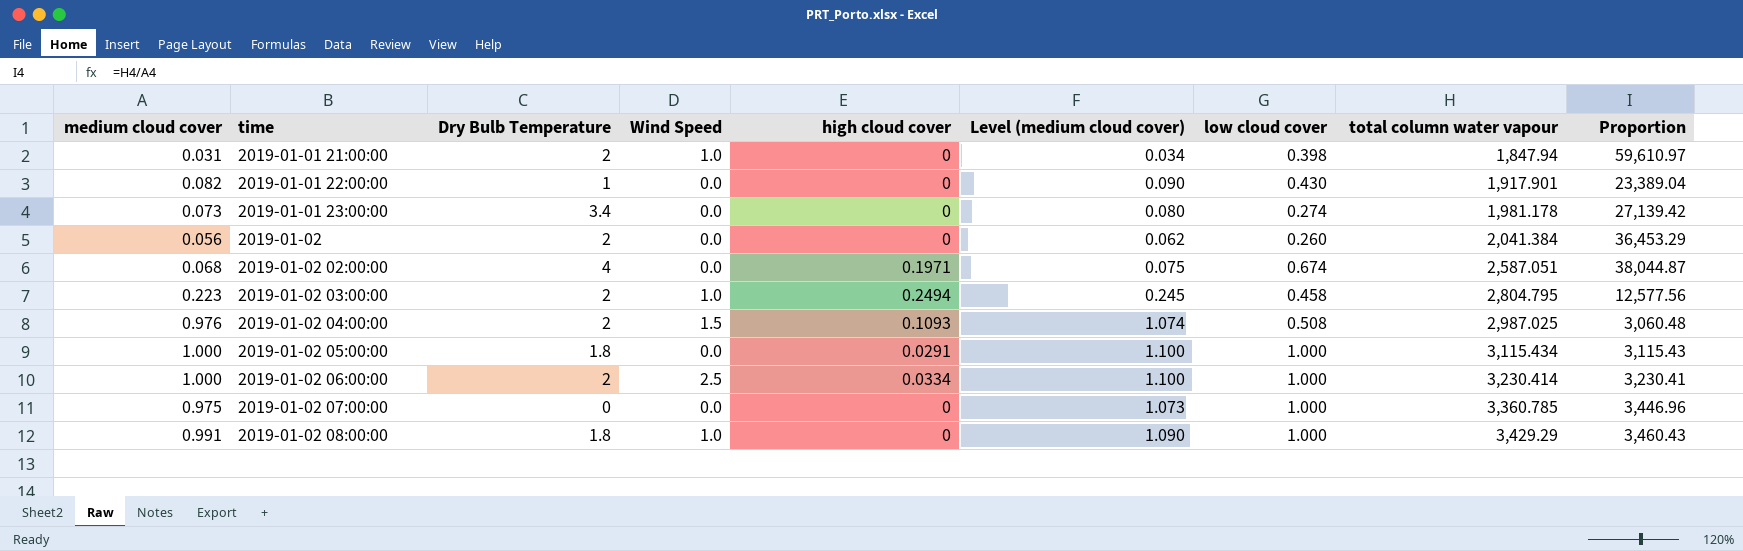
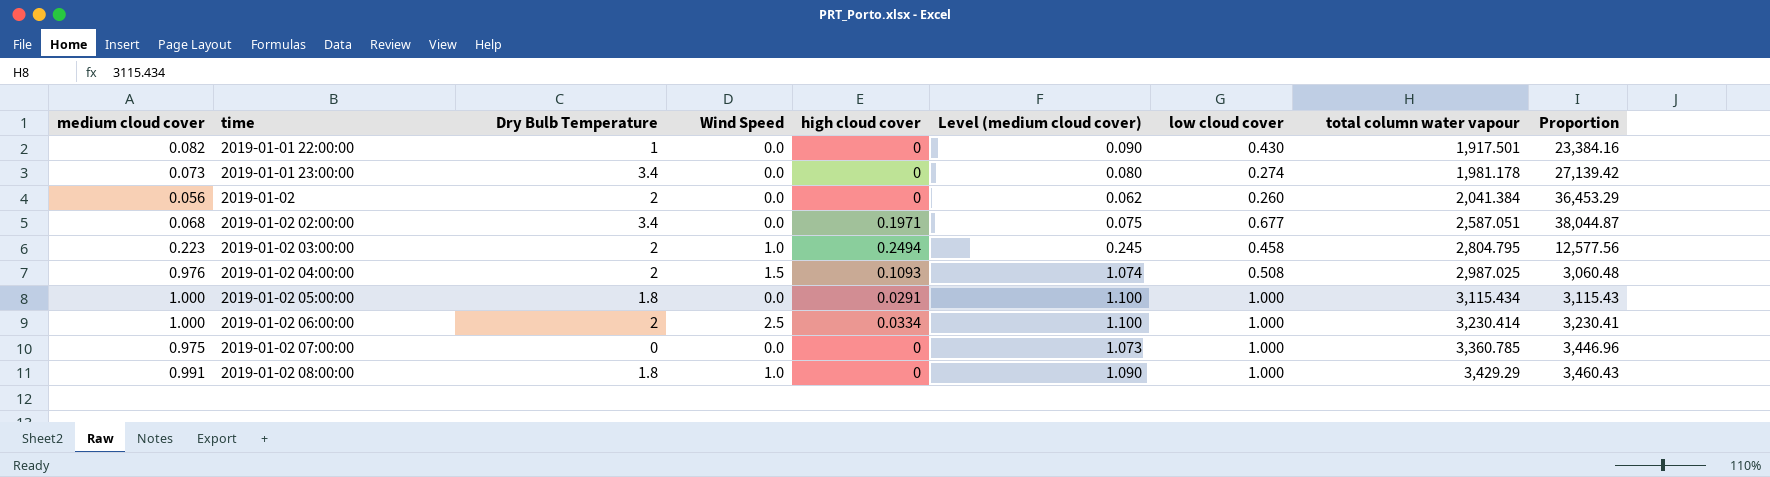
row 2019-01-01 21:00:00: 0.031 | 2 | 1.0 | 0 | 0.034 | 0.398 | 1,847.94 | 59,610.97 -> none
2019-01-01 22:00:00 | total column water vapour: 1,917.901 -> 1,917.501
2019-01-01 22:00:00 | Proportion: 23,389.04 -> 23,384.16
2019-01-02 02:00:00 | Dry Bulb Temperature: 4 -> 3.4
2019-01-02 02:00:00 | low cloud cover: 0.674 -> 0.677

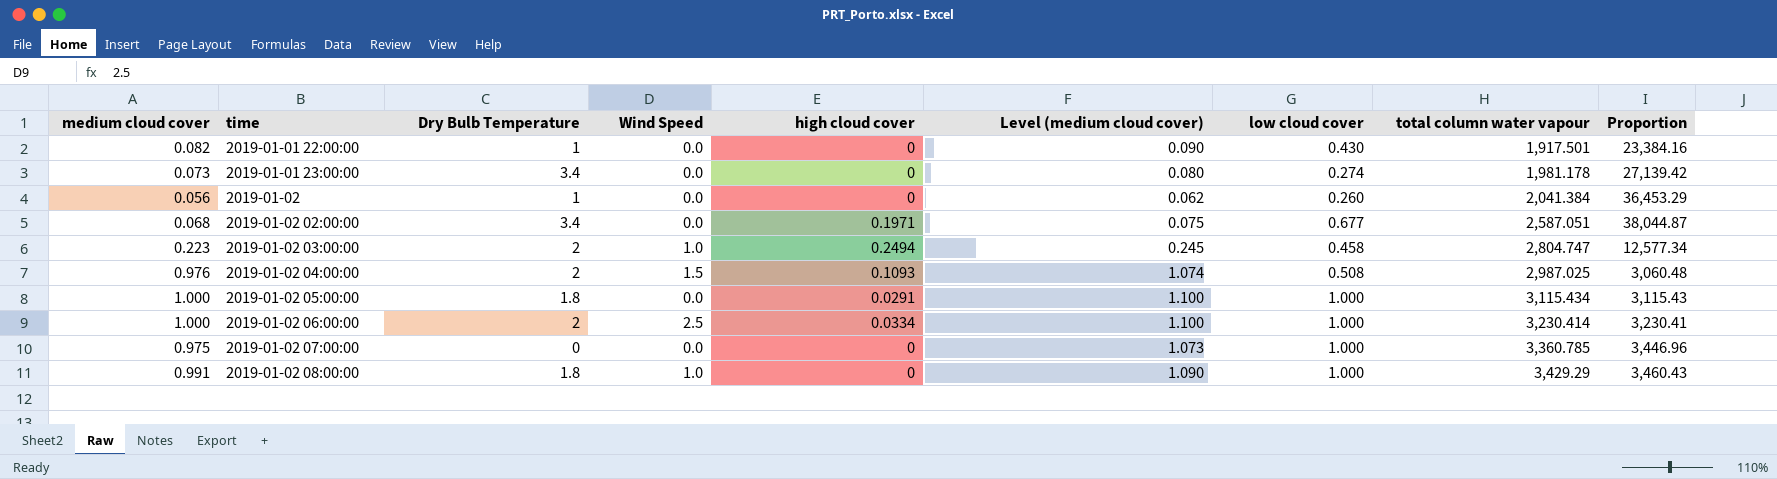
2019-01-02 | Dry Bulb Temperature: 2 -> 1
2019-01-02 03:00:00 | total column water vapour: 2,804.795 -> 2,804.747
2019-01-02 03:00:00 | Proportion: 12,577.56 -> 12,577.34

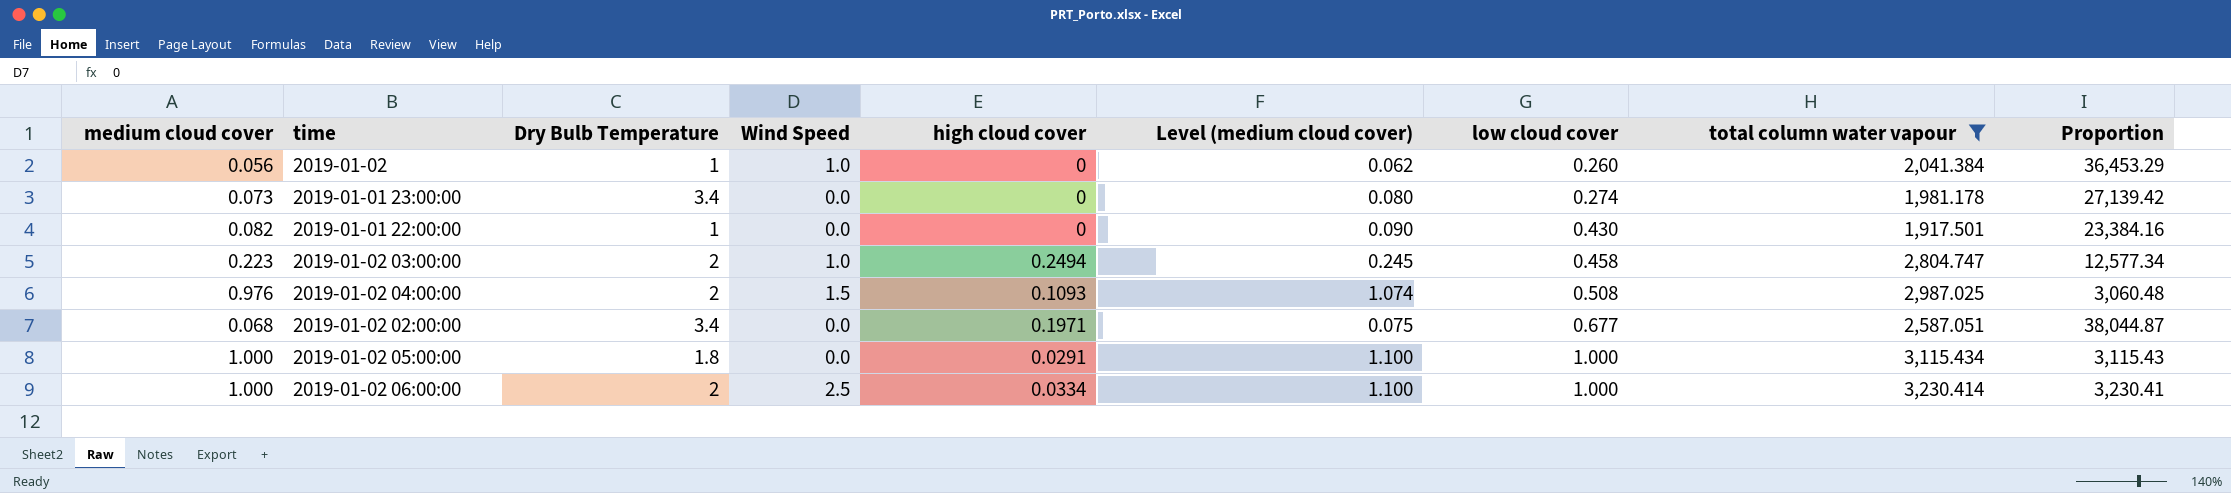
filter: none -> total column water vapour <= 3,230.414
row order: time ascending -> low cloud cover ascending
2019-01-02 | Wind Speed: 0.0 -> 1.0

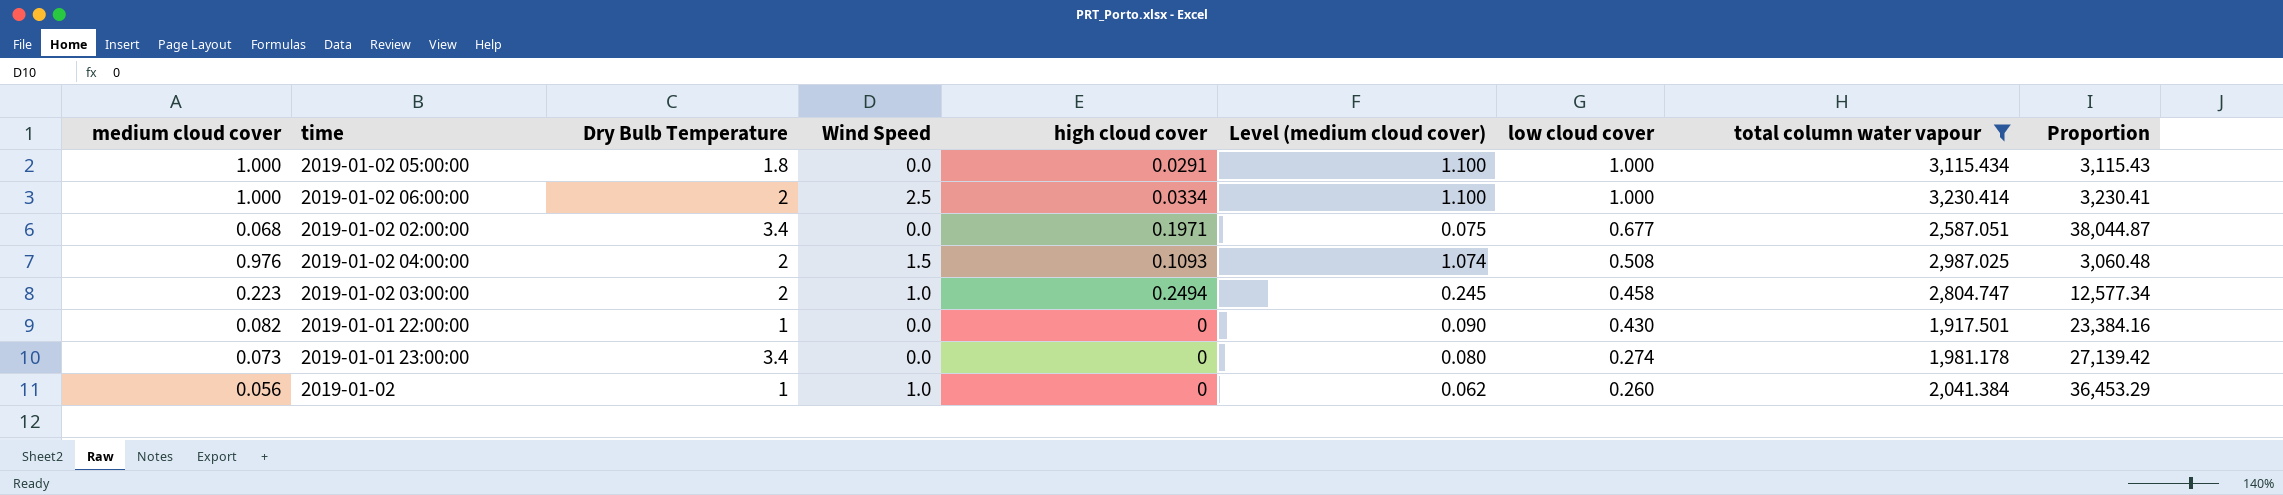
row order: low cloud cover ascending -> low cloud cover descending

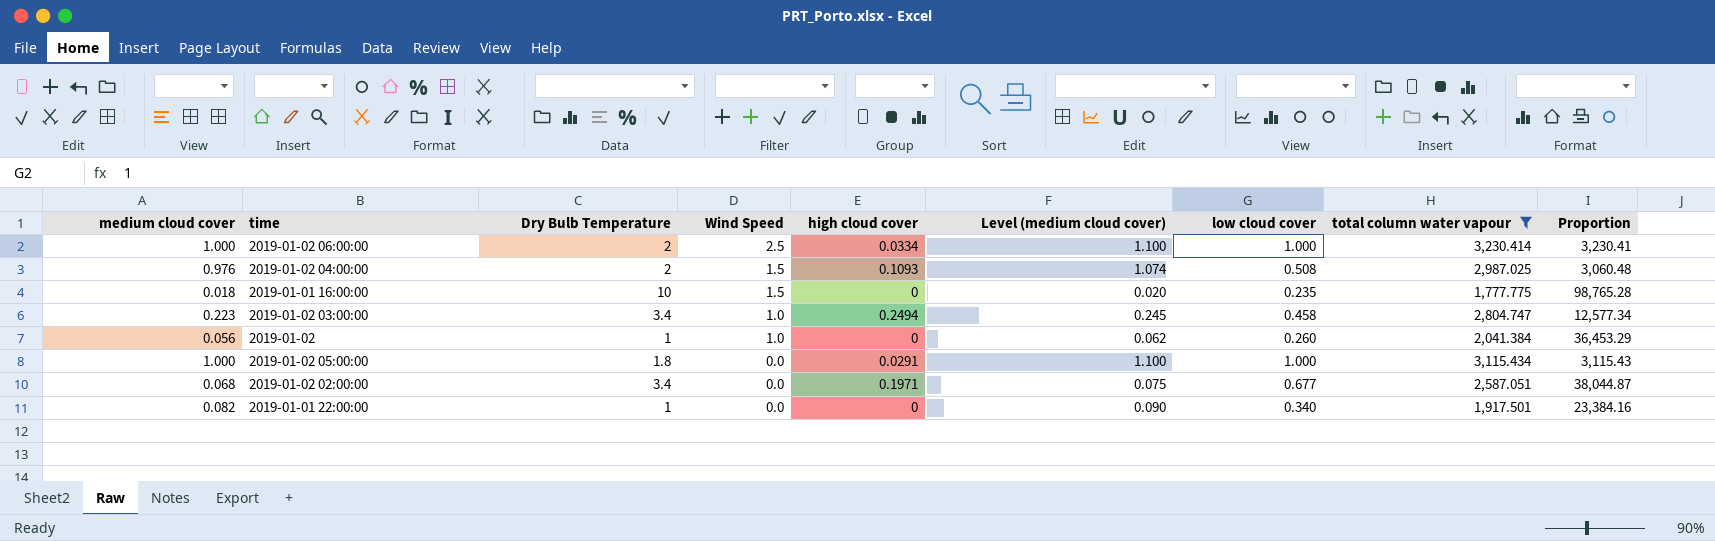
row order: low cloud cover descending -> Wind Speed descending
row 2019-01-01 23:00:00: 0.073 | 3.4 | 0.0 | 0 | 0.080 | 0.274 | 1,981.178 | 27,139.42 -> none
row 2019-01-01 16:00:00: none -> 0.018 | 10 | 1.5 | 0 | 0.020 | 0.235 | 1,777.775 | 98,765.28
2019-01-02 03:00:00 | Dry Bulb Temperature: 2 -> 3.4
2019-01-01 22:00:00 | low cloud cover: 0.430 -> 0.340

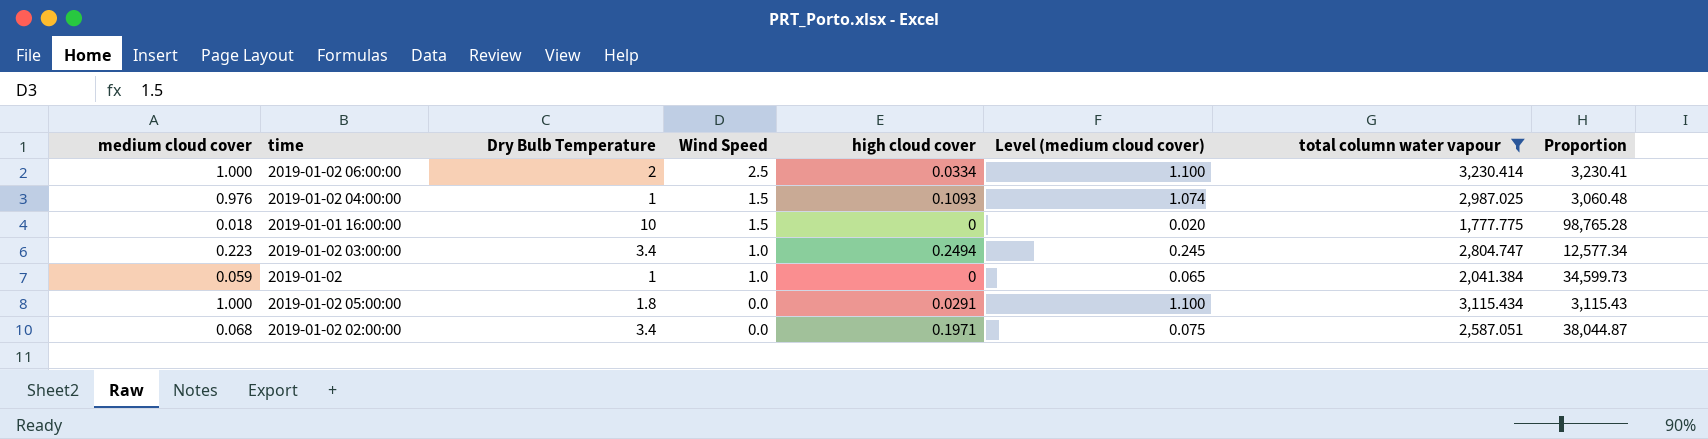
column low cloud cover | position: 7 -> none
row 2019-01-01 22:00:00: 0.082 | 1 | 0.0 | 0 | 0.090 | 0.340 | 1,917.501 | 23,384.16 -> none
2019-01-02 04:00:00 | Dry Bulb Temperature: 2 -> 1
2019-01-02 | medium cloud cover: 0.056 -> 0.059
2019-01-02 | Level (medium cloud cover): 0.062 -> 0.065
2019-01-02 | Proportion: 36,453.29 -> 34,599.73

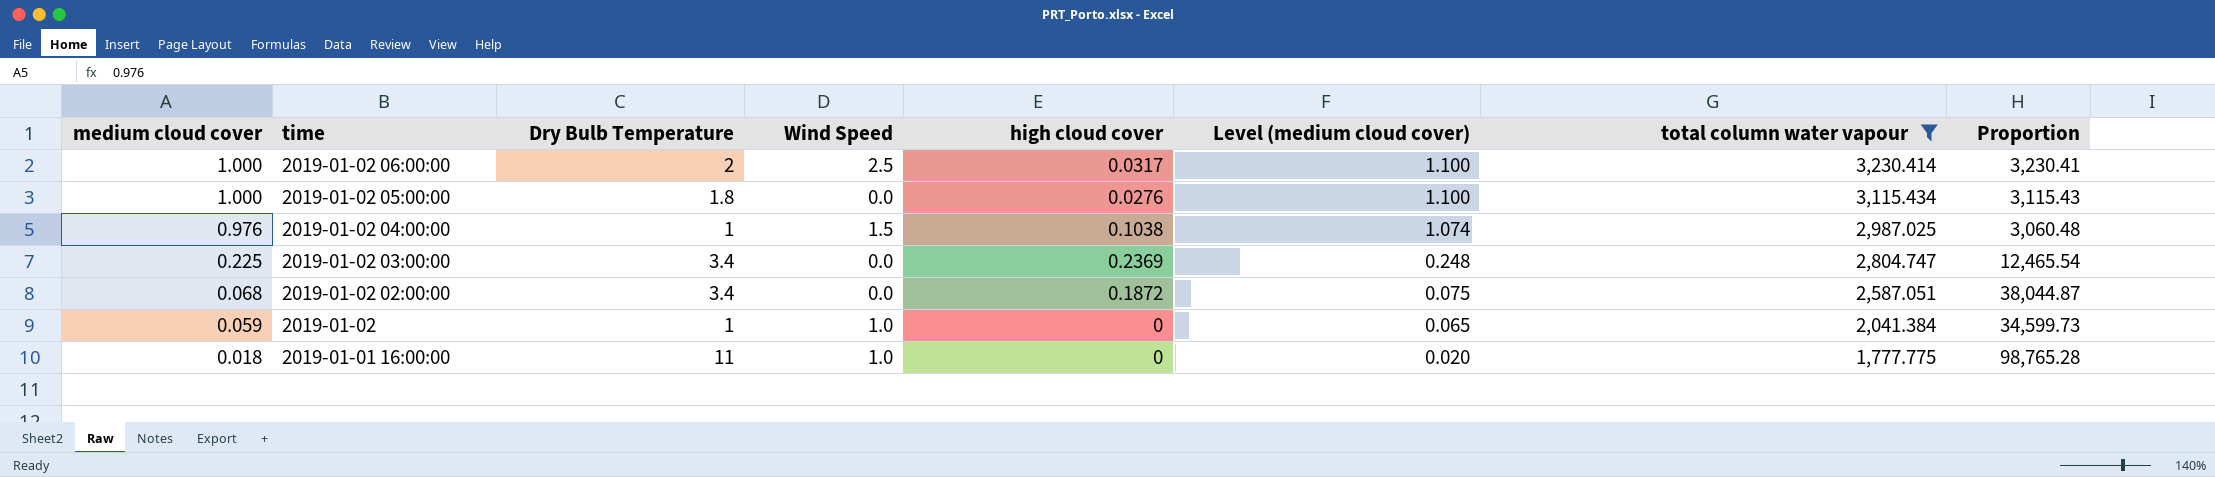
row order: Wind Speed descending -> medium cloud cover descending
2019-01-02 06:00:00 | high cloud cover: 0.0334 -> 0.0317
2019-01-02 05:00:00 | high cloud cover: 0.0291 -> 0.0276
2019-01-02 04:00:00 | high cloud cover: 0.1093 -> 0.1038
2019-01-02 03:00:00 | medium cloud cover: 0.223 -> 0.225
2019-01-02 03:00:00 | Wind Speed: 1.0 -> 0.0
2019-01-02 03:00:00 | high cloud cover: 0.2494 -> 0.2369
2019-01-02 03:00:00 | Level (medium cloud cover): 0.245 -> 0.248
2019-01-02 03:00:00 | Proportion: 12,577.34 -> 12,465.54
2019-01-02 02:00:00 | high cloud cover: 0.1971 -> 0.1872
2019-01-01 16:00:00 | Dry Bulb Temperature: 10 -> 11
2019-01-01 16:00:00 | Wind Speed: 1.5 -> 1.0

